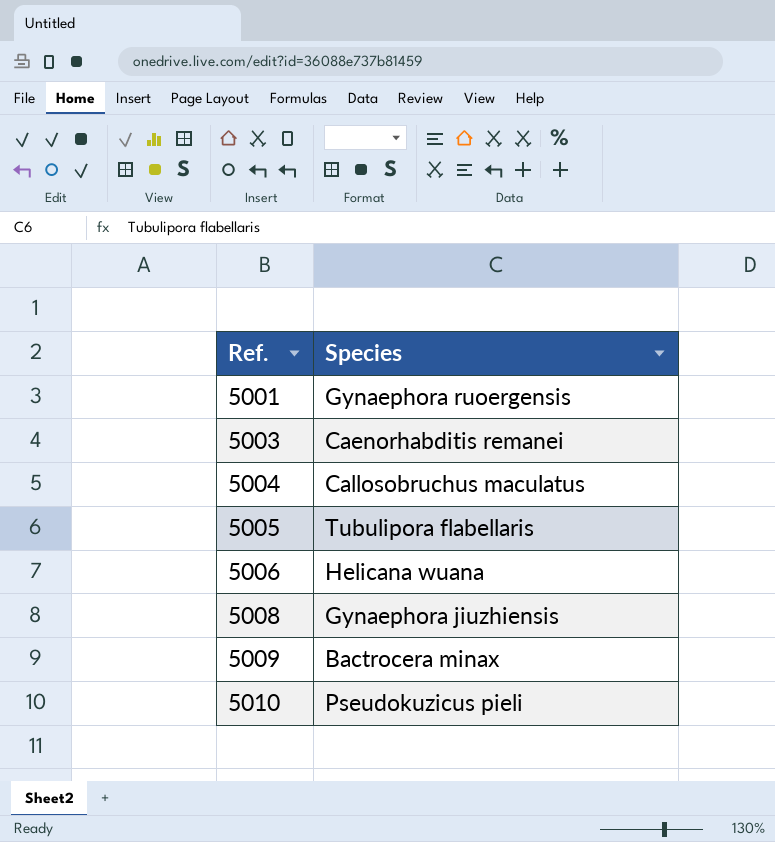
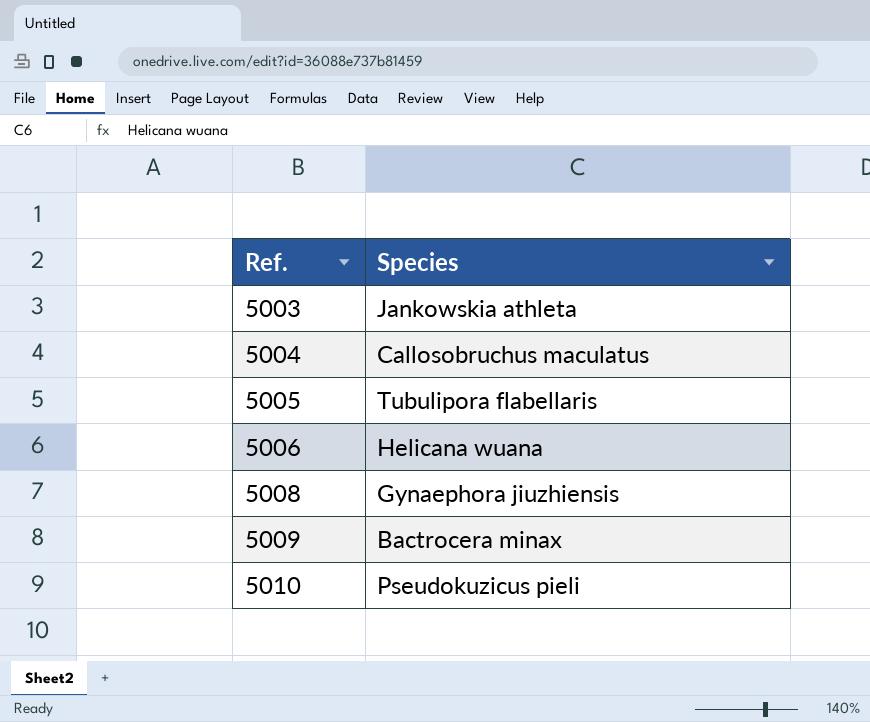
row 5001: Gynaephora ruoergensis -> none
5003 | Species: Caenorhabditis remanei -> Jankowskia athleta

